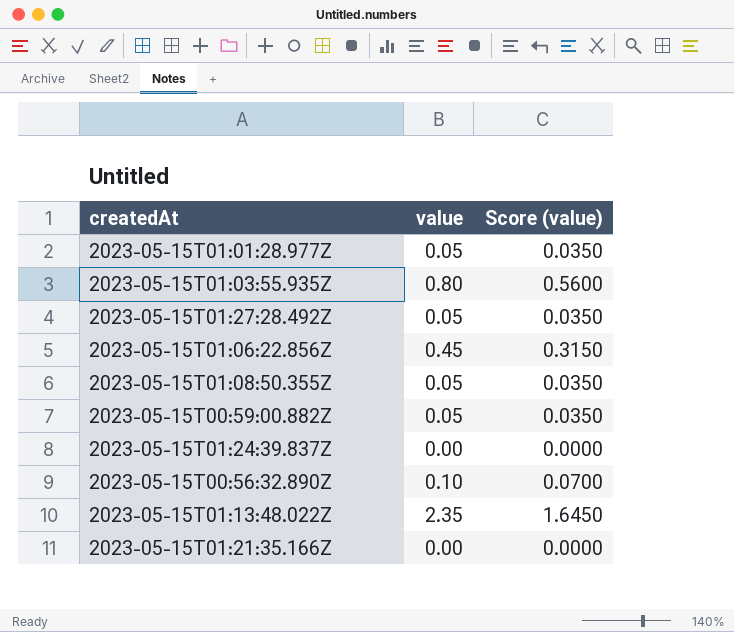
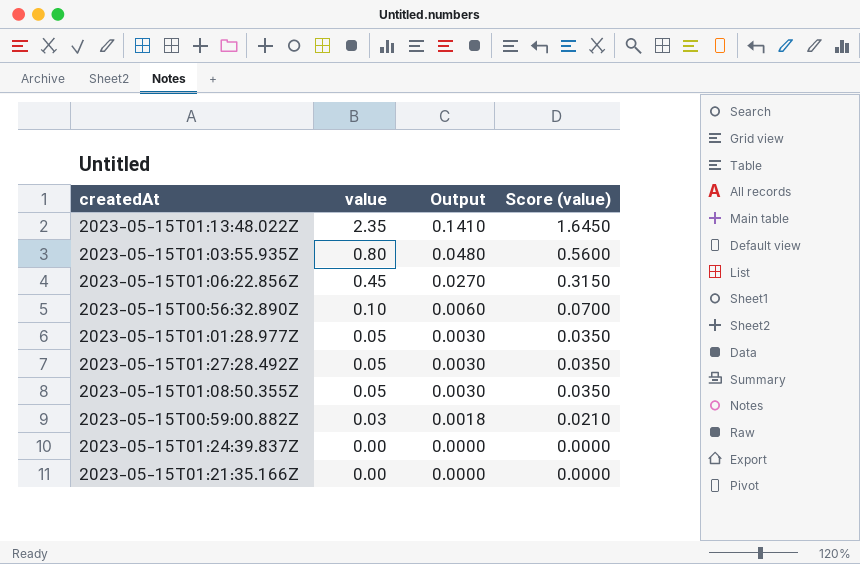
row order: none -> value descending
column Output | formula: none -> [value] * 0.06
2023-05-15T00:59:00.882Z | value: 0.05 -> 0.03
2023-05-15T00:59:00.882Z | Score (value): 0.0350 -> 0.0210

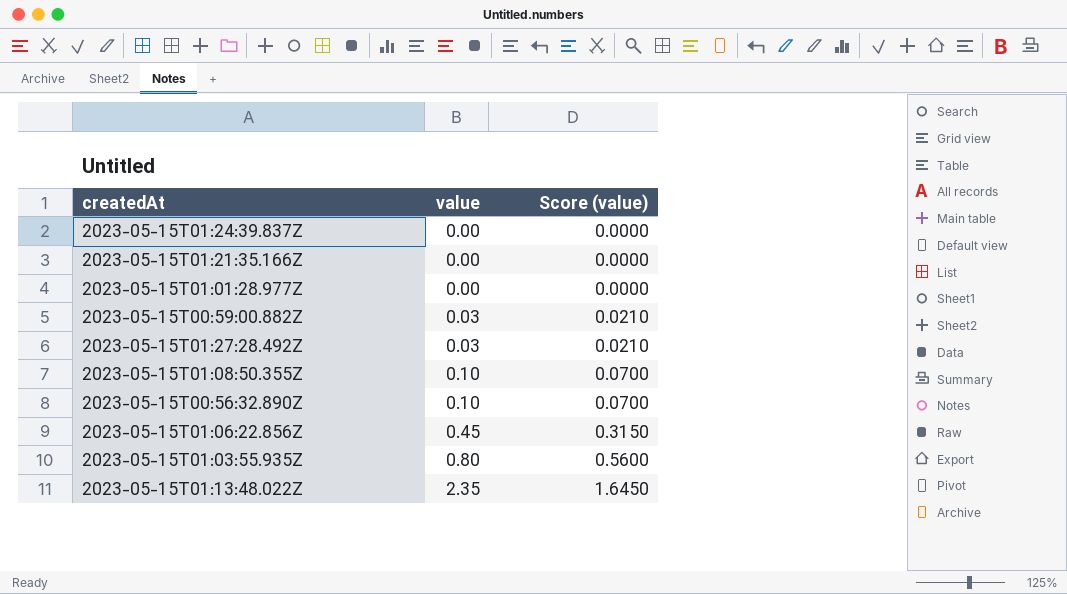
row order: value descending -> value ascending
column Output | formula: [value] * 0.06 -> none
2023-05-15T01:01:28.977Z | value: 0.05 -> 0.00
2023-05-15T01:01:28.977Z | Score (value): 0.0350 -> 0.0000
2023-05-15T01:27:28.492Z | value: 0.05 -> 0.03
2023-05-15T01:27:28.492Z | Score (value): 0.0350 -> 0.0210
2023-05-15T01:08:50.355Z | value: 0.05 -> 0.10
2023-05-15T01:08:50.355Z | Score (value): 0.0350 -> 0.0700

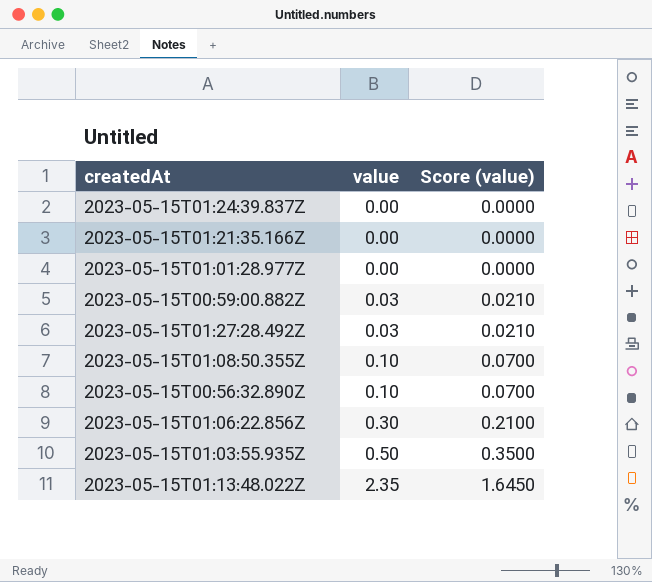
2023-05-15T01:06:22.856Z | value: 0.45 -> 0.30
2023-05-15T01:06:22.856Z | Score (value): 0.3150 -> 0.2100
2023-05-15T01:03:55.935Z | value: 0.80 -> 0.50
2023-05-15T01:03:55.935Z | Score (value): 0.5600 -> 0.3500

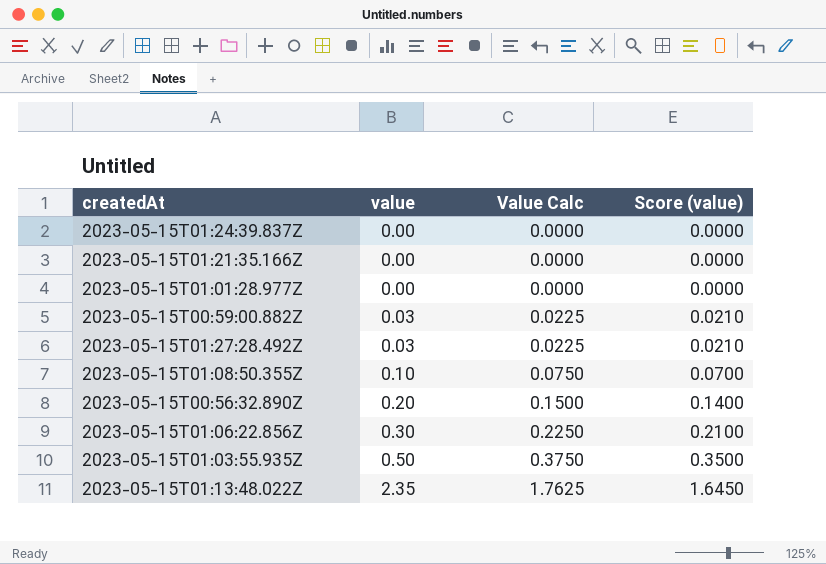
column Value Calc | formula: none -> [value] * 0.75
2023-05-15T00:56:32.890Z | value: 0.10 -> 0.20
2023-05-15T00:56:32.890Z | Score (value): 0.0700 -> 0.1400

